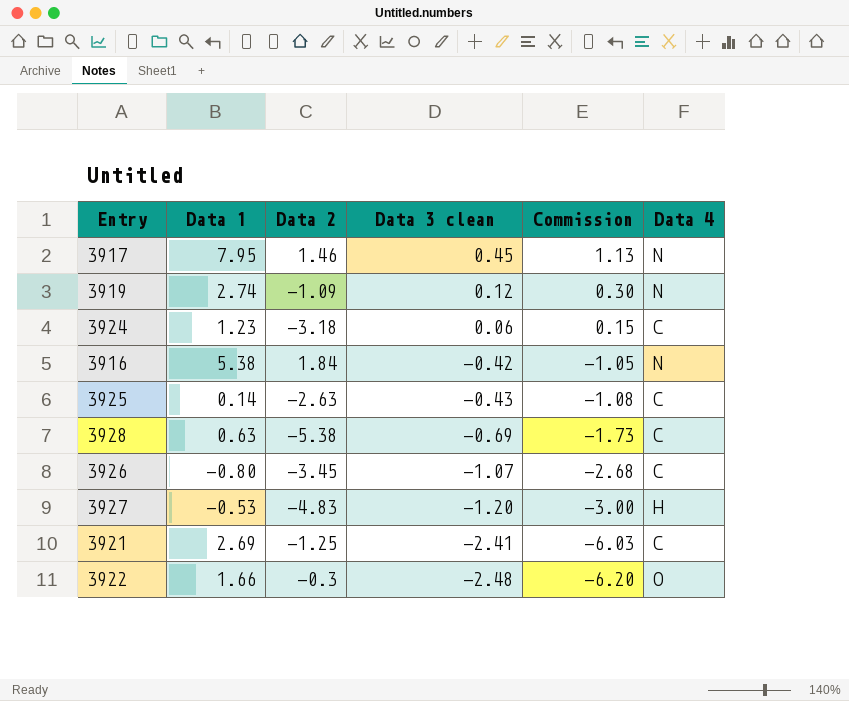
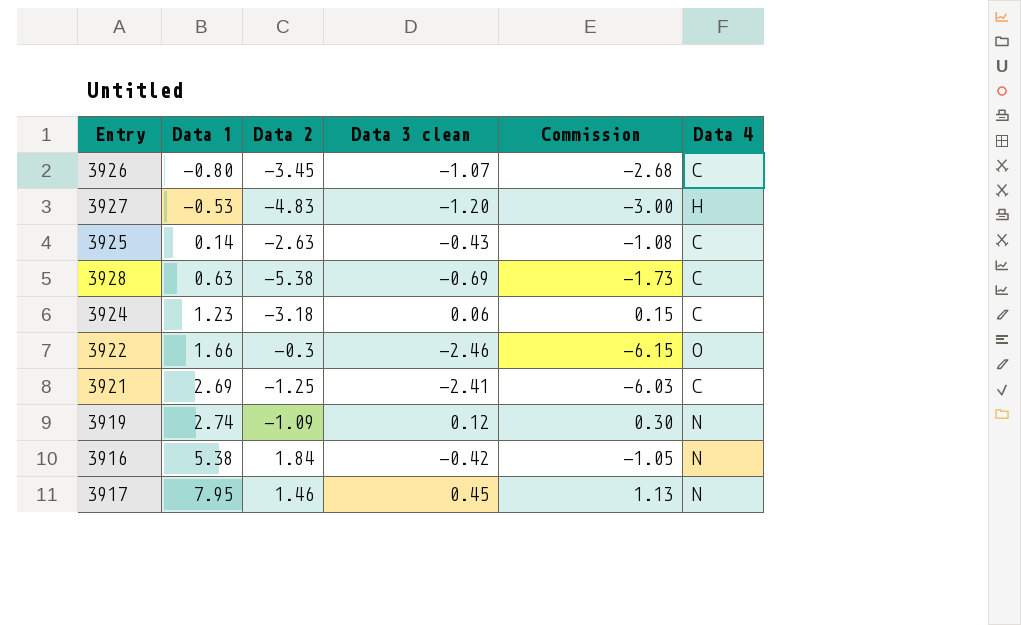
row order: Data 3 clean descending -> Data 1 ascending
3922 | Data 3 clean: -2.48 -> -2.46
3922 | Commission: -6.20 -> -6.15

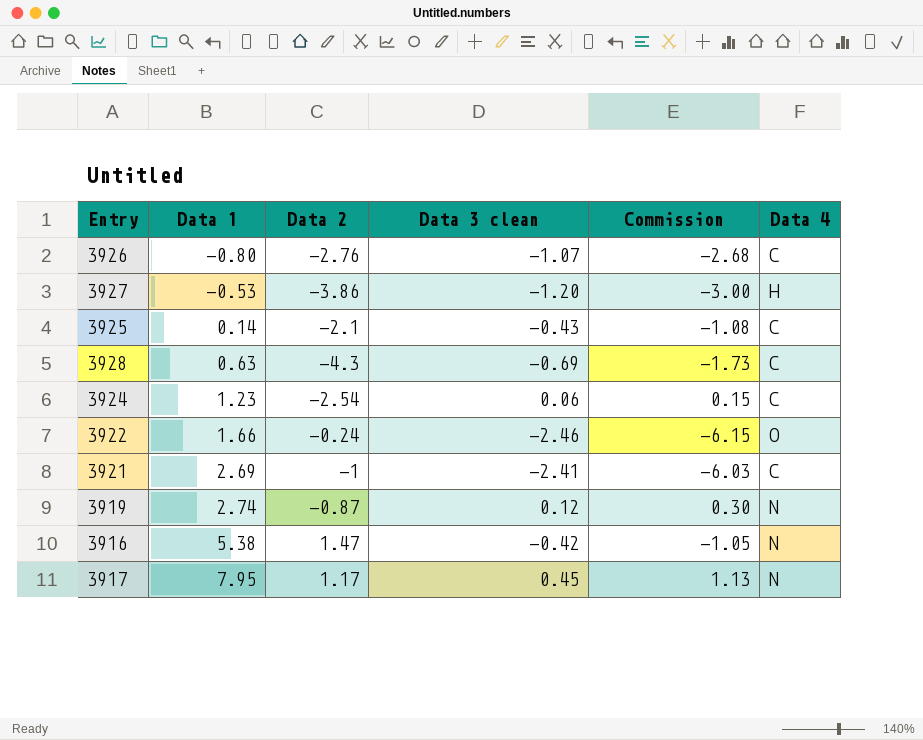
3926 | Data 2: -3.45 -> -2.76
3927 | Data 2: -4.83 -> -3.86
3925 | Data 2: -2.63 -> -2.1
3928 | Data 2: -5.38 -> -4.3
3924 | Data 2: -3.18 -> -2.54
3922 | Data 2: -0.3 -> -0.24
3921 | Data 2: -1.25 -> -1
3919 | Data 2: -1.09 -> -0.87
3916 | Data 2: 1.84 -> 1.47
3917 | Data 2: 1.46 -> 1.17

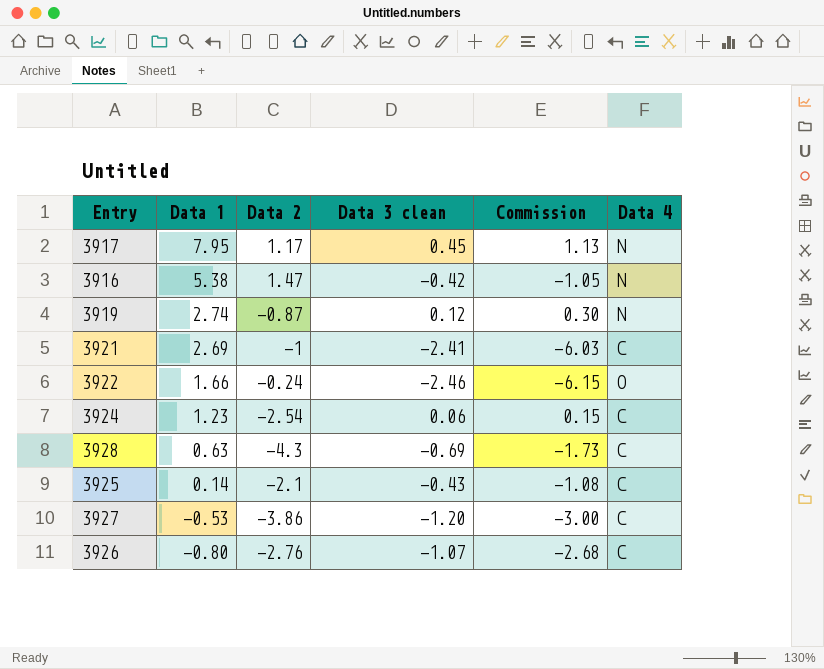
row order: Data 1 ascending -> Data 1 descending
3927 | Data 4: H -> C

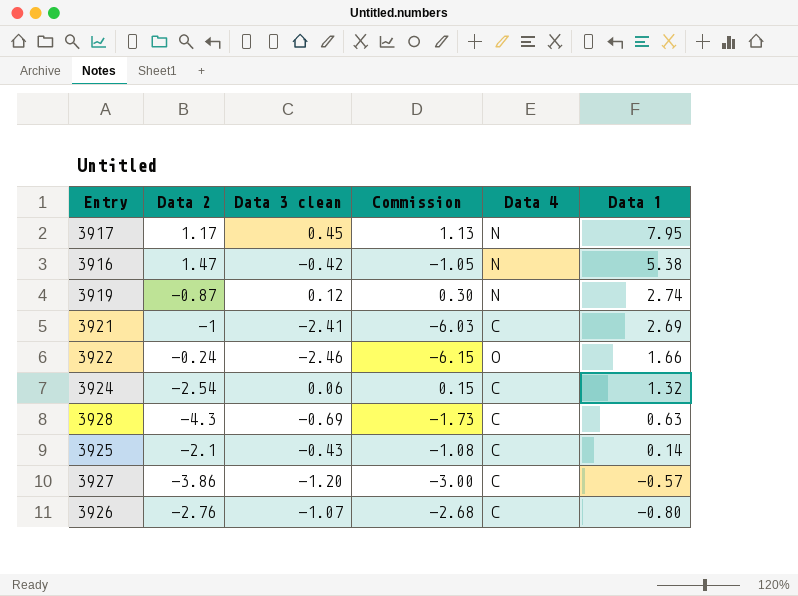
column Data 1 | position: 2 -> 6
3924 | Data 1: 1.23 -> 1.32
3927 | Data 1: -0.53 -> -0.57

